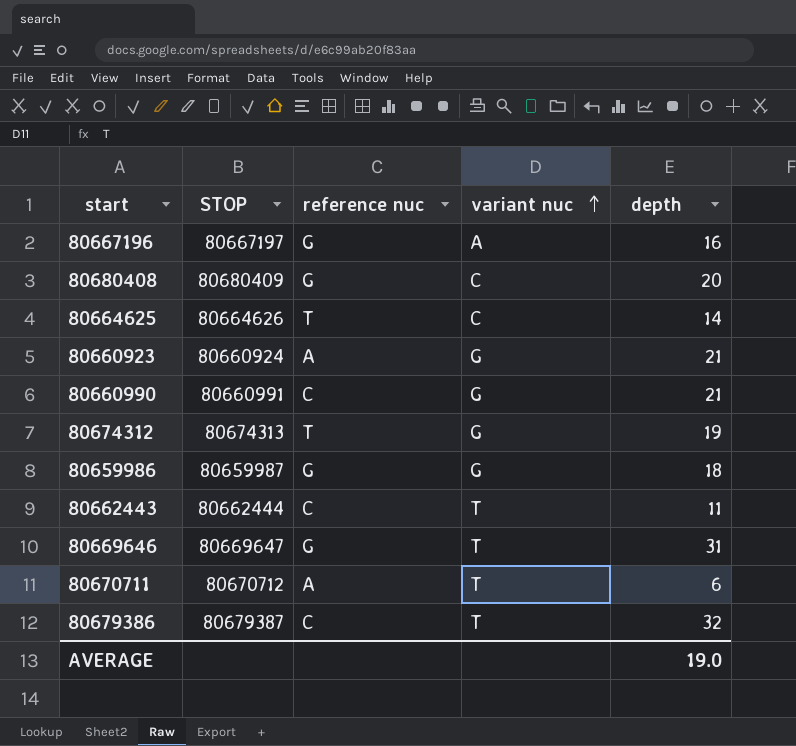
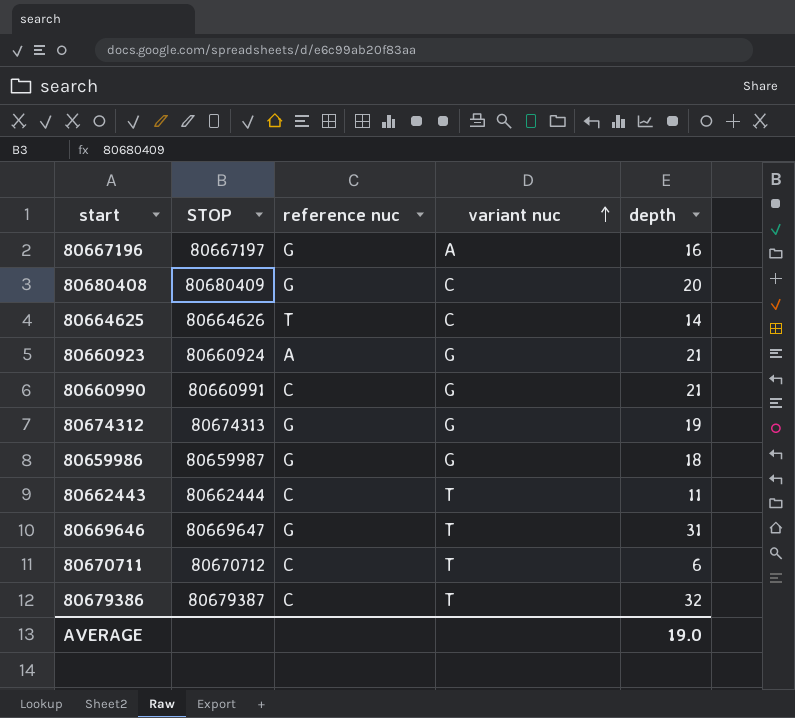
80674312 | reference nuc: T -> G
80670711 | reference nuc: A -> C

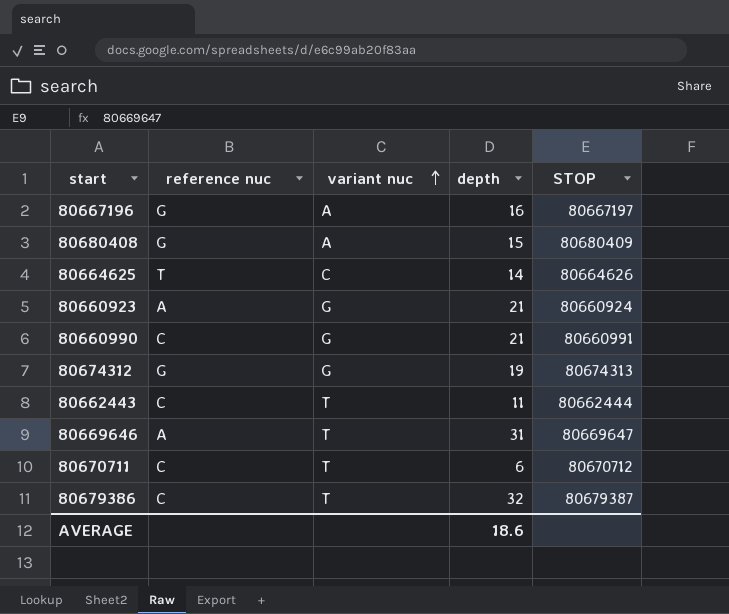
column STOP | position: 2 -> 5
row 80659986: 80659987 | G | G | 18 -> none
80680408 | variant nuc: C -> A
80680408 | depth: 20 -> 15
80669646 | reference nuc: G -> A
AVERAGE | depth: 19.0 -> 18.6

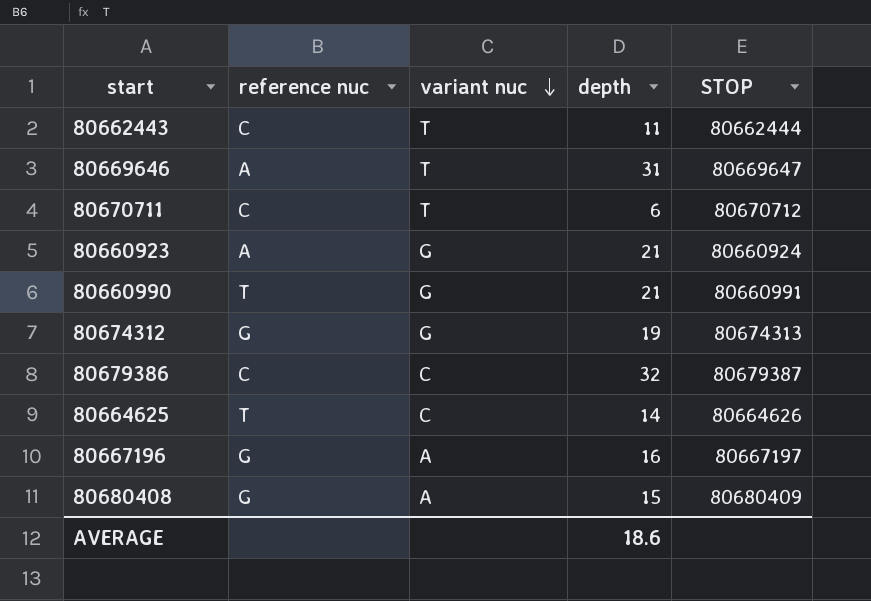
row order: variant nuc ascending -> variant nuc descending
80660990 | reference nuc: C -> T
80679386 | variant nuc: T -> C

